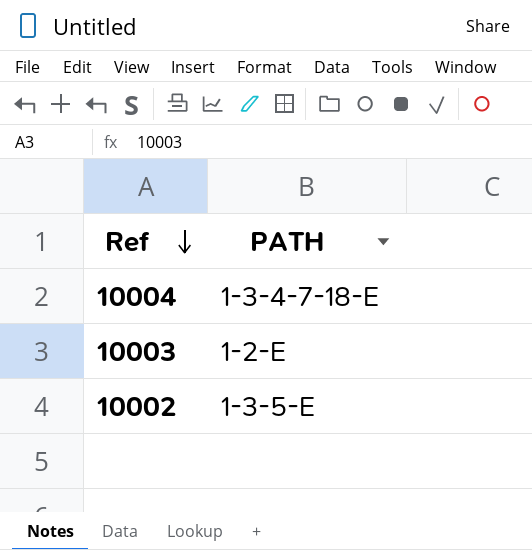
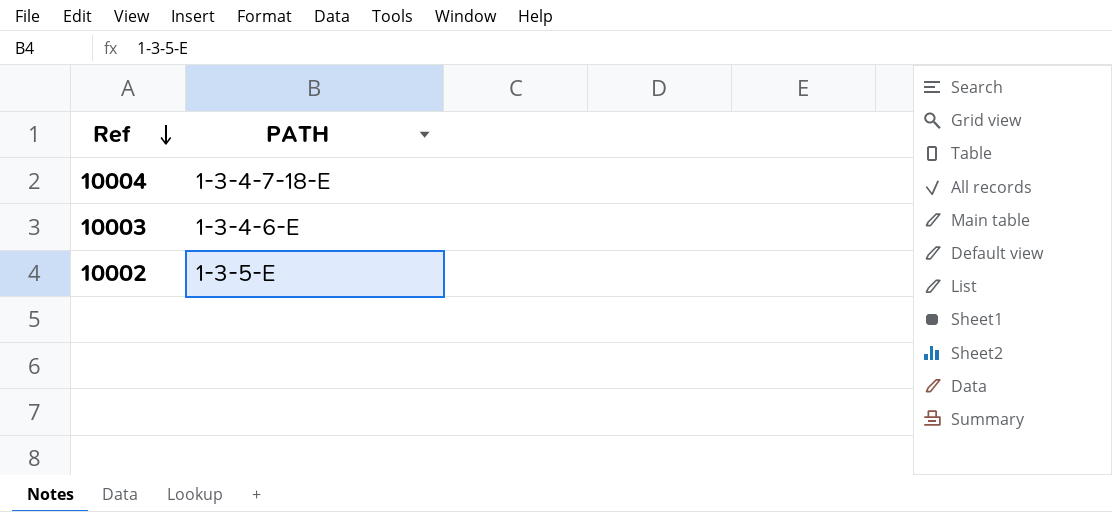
10003 | PATH: 1-2-E -> 1-3-4-6-E

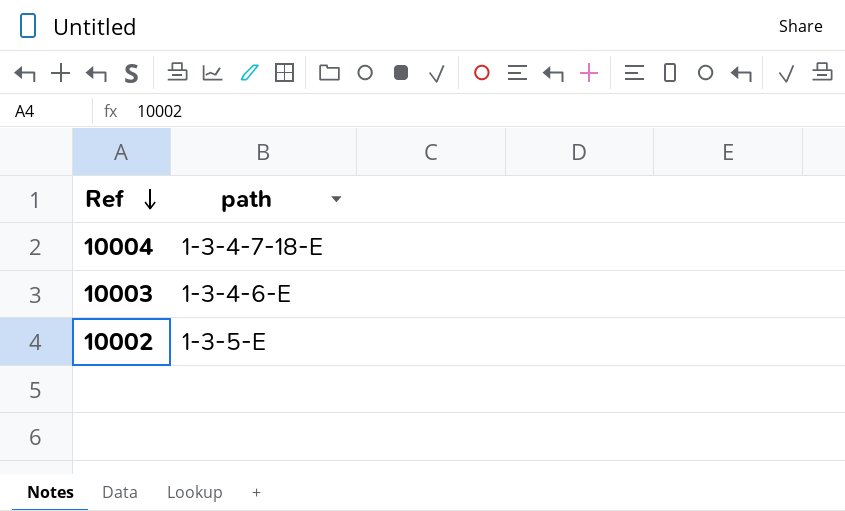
column name: PATH -> path

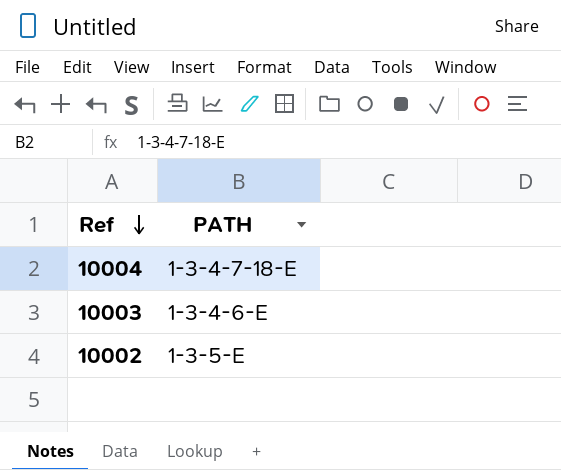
column name: path -> PATH

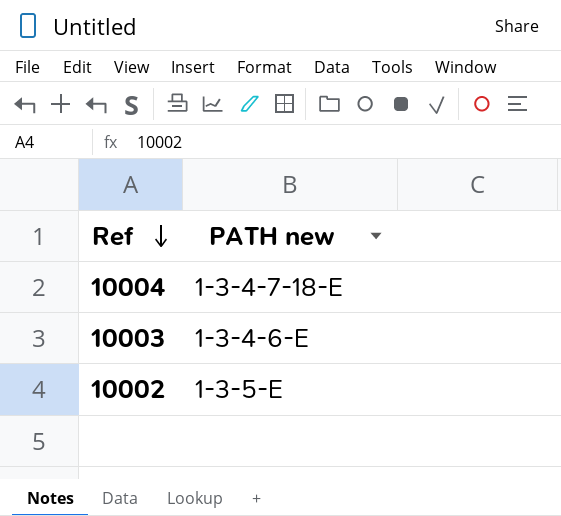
column name: PATH -> PATH new

